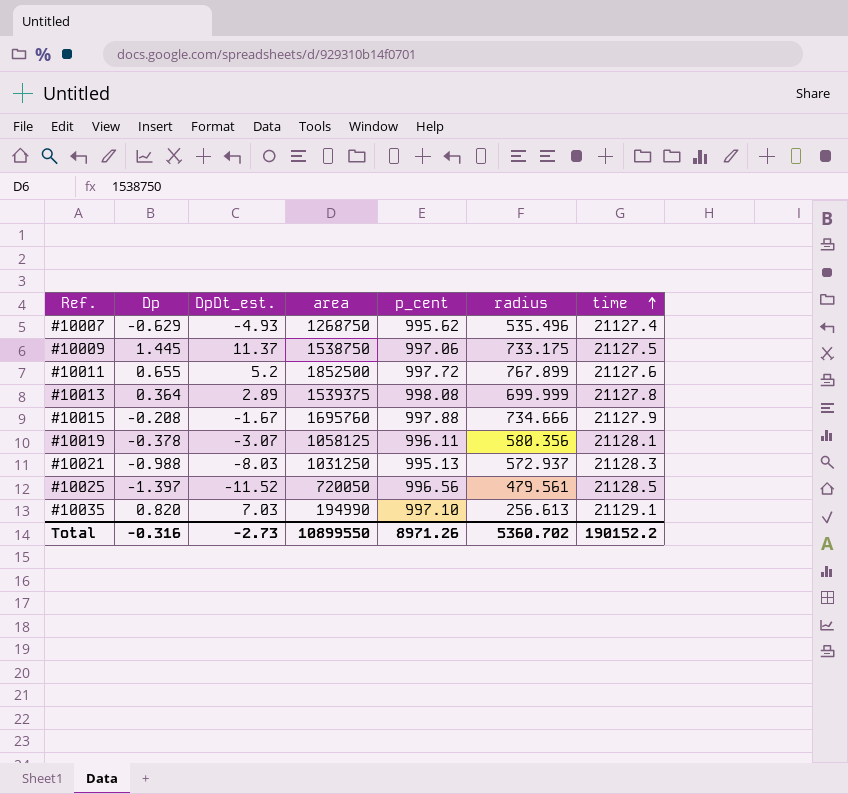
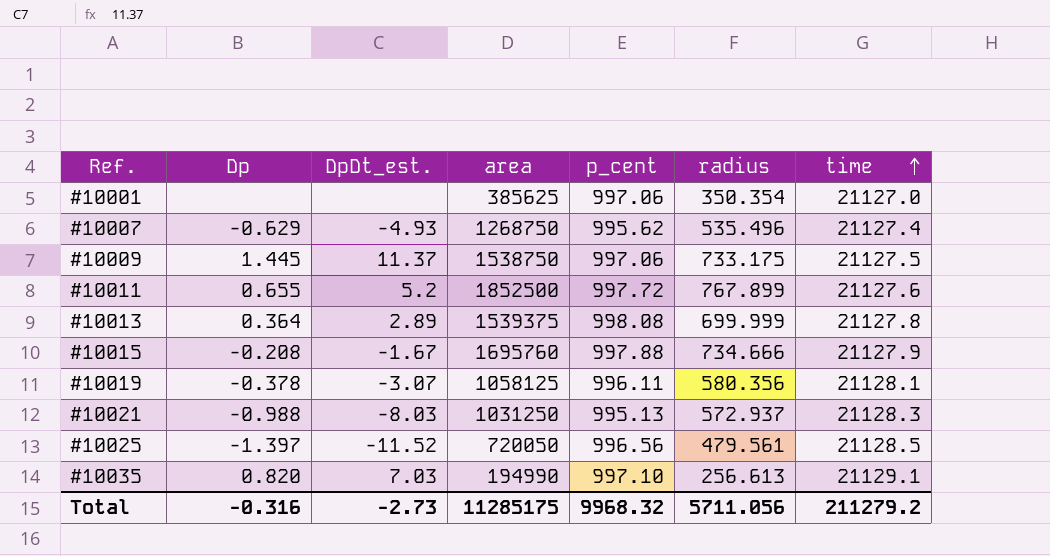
row #10001: none -> none | none | 385625 | 997.06 | 350.354 | 21127.0
Total | area: 10899550 -> 11285175
Total | p_cent: 8971.26 -> 9968.32
Total | radius: 5360.702 -> 5711.056
Total | time: 190152.2 -> 211279.2

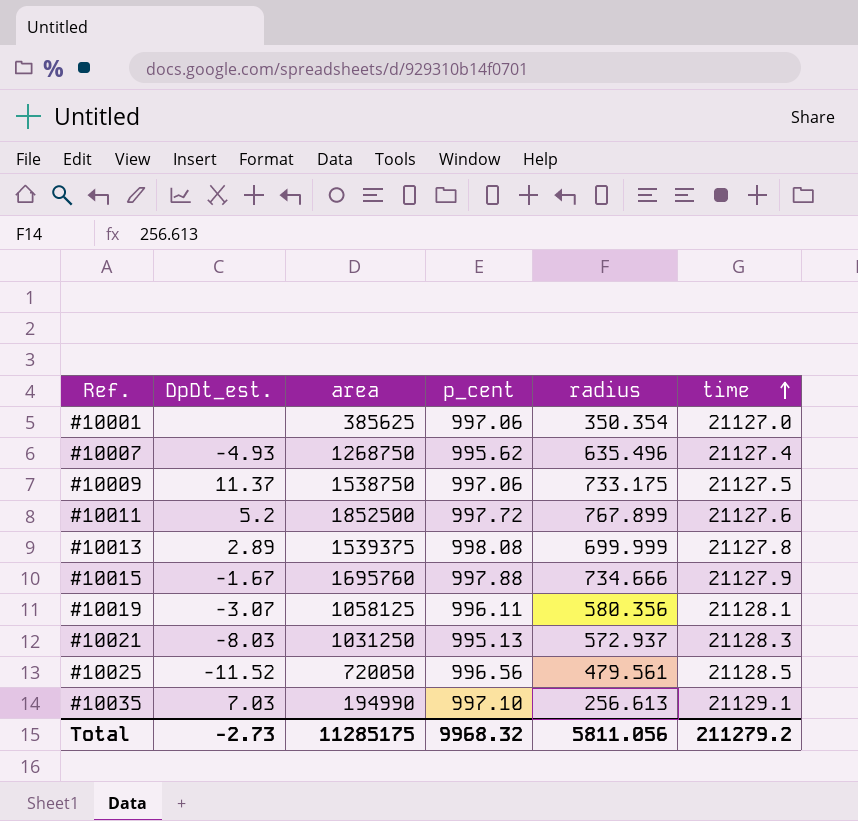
column Dp | position: 2 -> none
#10007 | radius: 535.496 -> 635.496
Total | radius: 5711.056 -> 5811.056

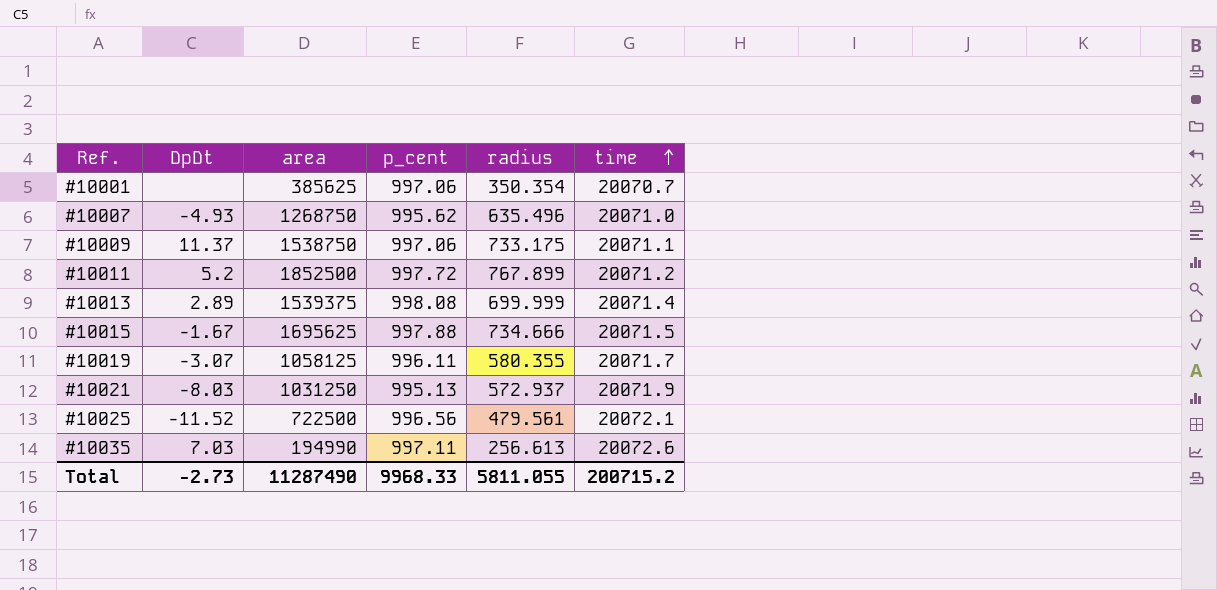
column name: DpDt_est. -> DpDt
#10001 | time: 21127.0 -> 20070.7
#10007 | time: 21127.4 -> 20071.0
#10009 | time: 21127.5 -> 20071.1
#10011 | time: 21127.6 -> 20071.2
#10013 | time: 21127.8 -> 20071.4
#10015 | area: 1695760 -> 1695625
#10015 | time: 21127.9 -> 20071.5
#10019 | radius: 580.356 -> 580.355
#10019 | time: 21128.1 -> 20071.7
#10021 | time: 21128.3 -> 20071.9
#10025 | area: 720050 -> 722500
#10025 | time: 21128.5 -> 20072.1
#10035 | p_cent: 997.10 -> 997.11
#10035 | time: 21129.1 -> 20072.6
Total | area: 11285175 -> 11287490
Total | p_cent: 9968.32 -> 9968.33
Total | radius: 5811.056 -> 5811.055
Total | time: 211279.2 -> 200715.2

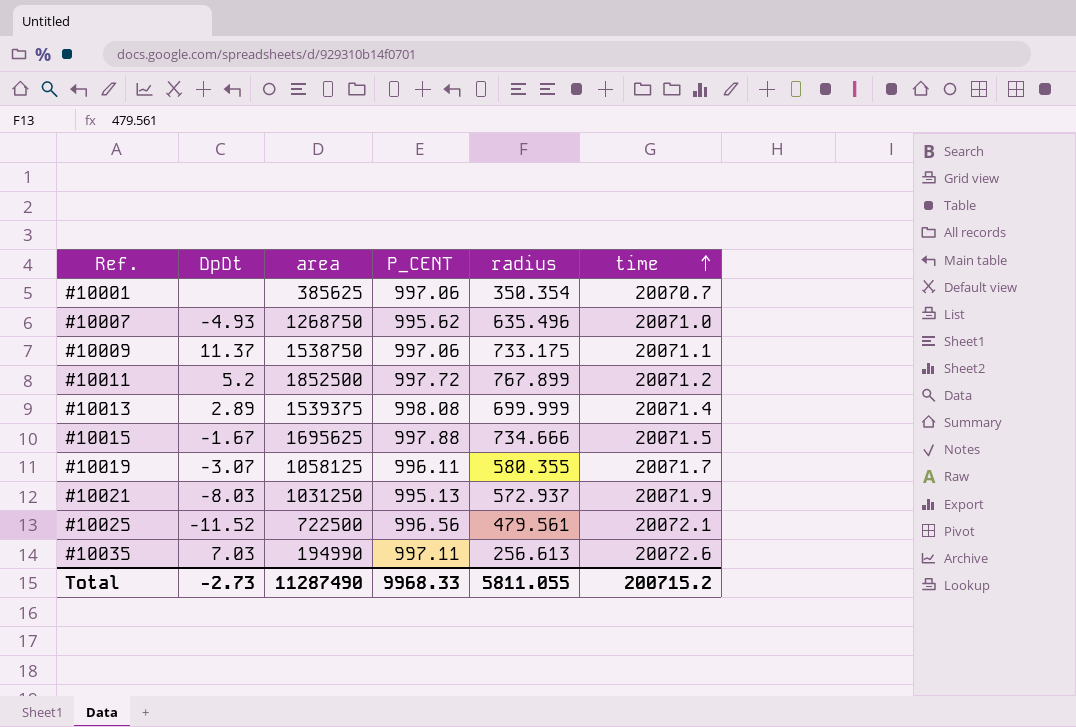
column name: p_cent -> P_CENT

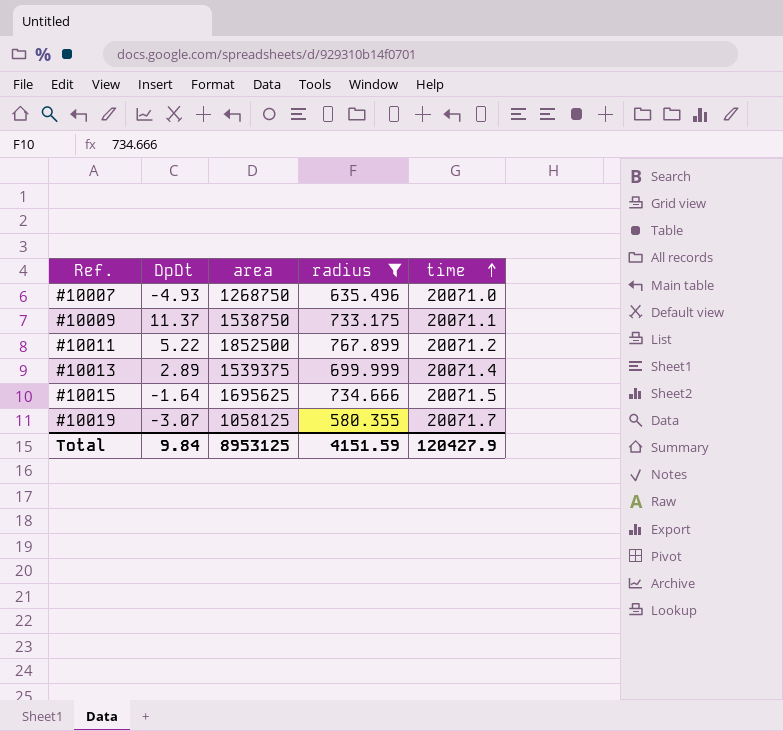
filter: none -> radius >= 580.355
column P_CENT | position: 4 -> none
#10011 | DpDt: 5.2 -> 5.22
#10015 | DpDt: -1.67 -> -1.64
Total | DpDt: -2.73 -> 9.84
Total | area: 11287490 -> 8953125
Total | radius: 5811.055 -> 4151.59
Total | time: 200715.2 -> 120427.9

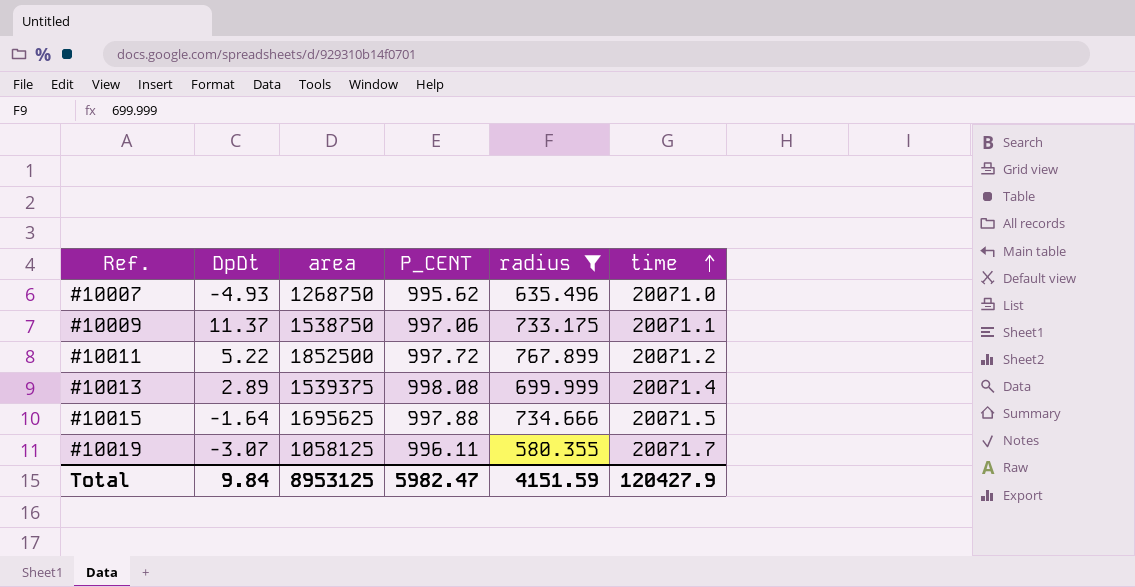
column P_CENT | position: none -> 4

